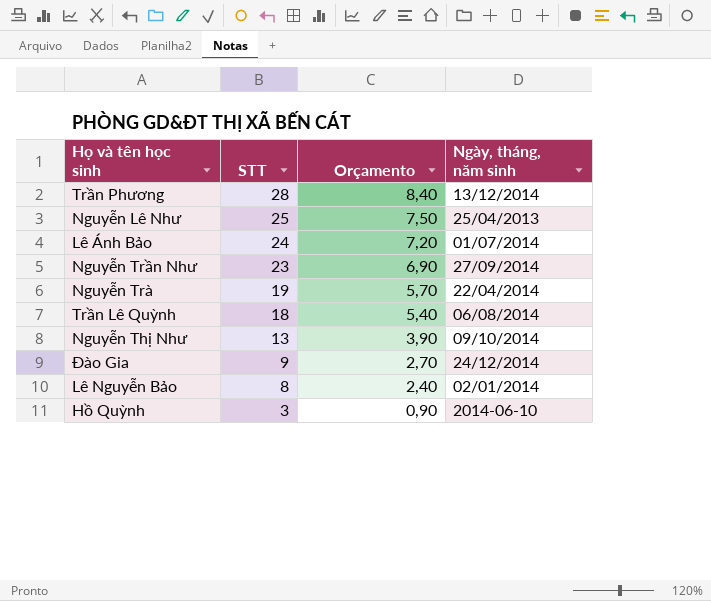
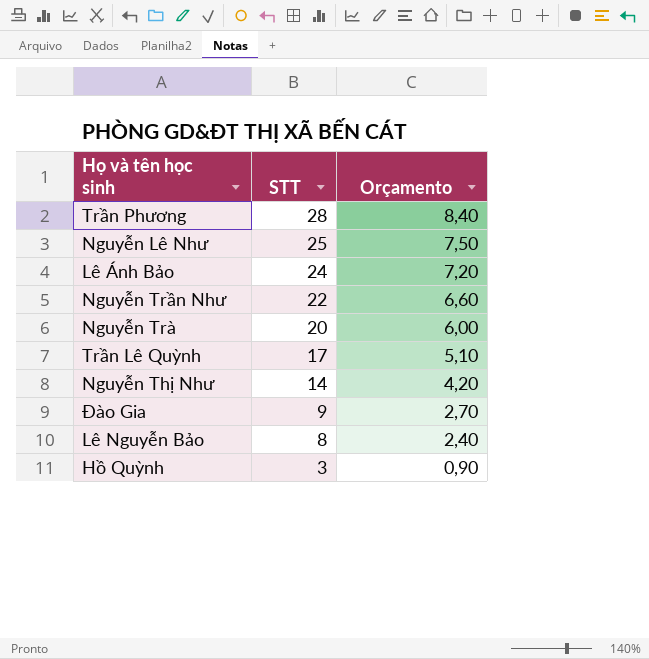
column Ngày, tháng, năm sinh | position: 4 -> none
Nguyễn Trần Như | STT: 23 -> 22
Nguyễn Trần Như | Orçamento: 6,90 -> 6,60
Nguyễn Trà | STT: 19 -> 20
Nguyễn Trà | Orçamento: 5,70 -> 6,00
Trần Lê Quỳnh | STT: 18 -> 17
Trần Lê Quỳnh | Orçamento: 5,40 -> 5,10
Nguyễn Thị Như | STT: 13 -> 14
Nguyễn Thị Như | Orçamento: 3,90 -> 4,20

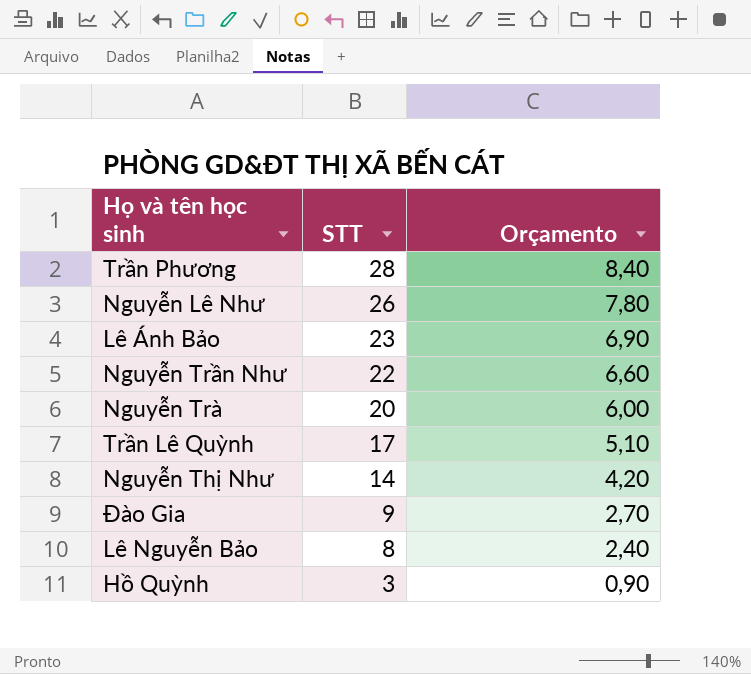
Nguyễn Lê Như | STT: 25 -> 26
Nguyễn Lê Như | Orçamento: 7,50 -> 7,80
Lê Ánh Bảo | STT: 24 -> 23
Lê Ánh Bảo | Orçamento: 7,20 -> 6,90

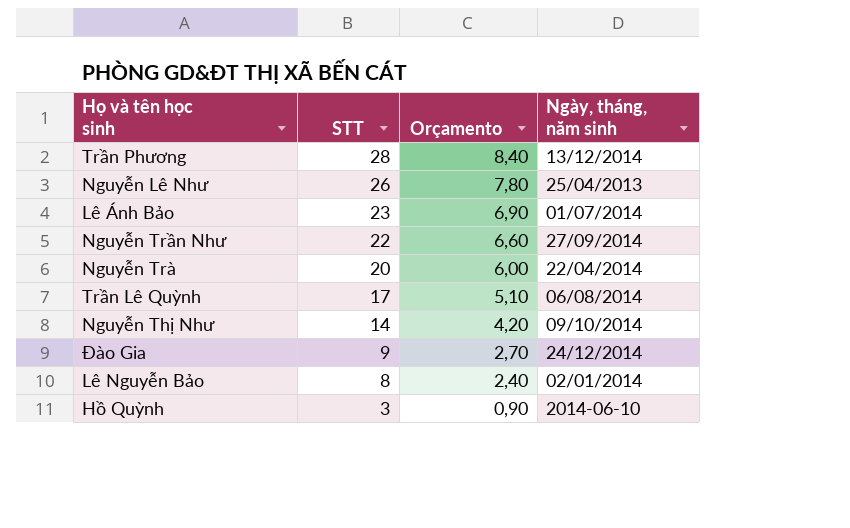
column Ngày, tháng, năm sinh | position: none -> 4

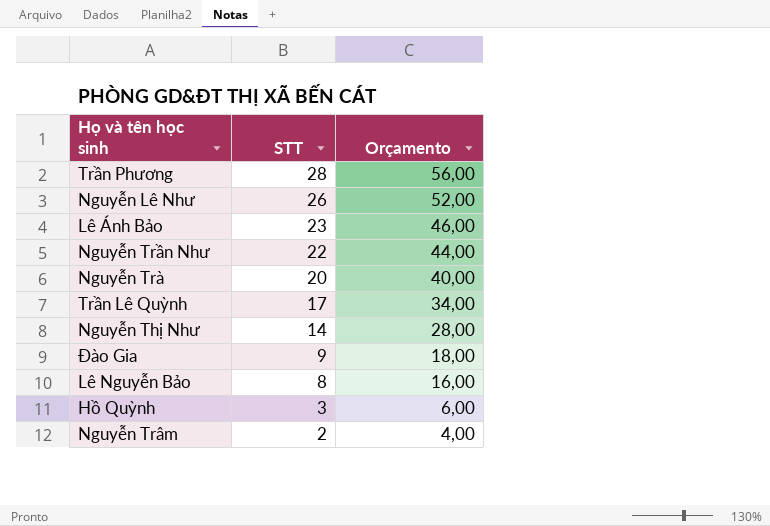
column Ngày, tháng, năm sinh | position: 4 -> none
column Orçamento | formula: [STT] * 0,3 -> [STT] * 2
row Nguyễn Trâm: none -> 2 | 4,00

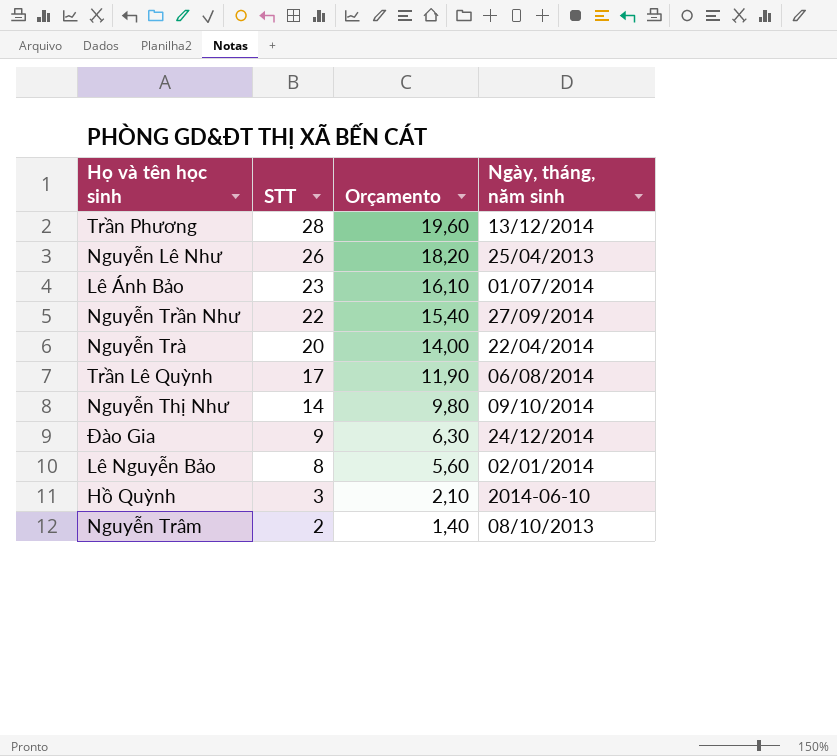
column Orçamento | formula: [STT] * 2 -> [STT] * 0,7
column Ngày, tháng, năm sinh | position: none -> 4

